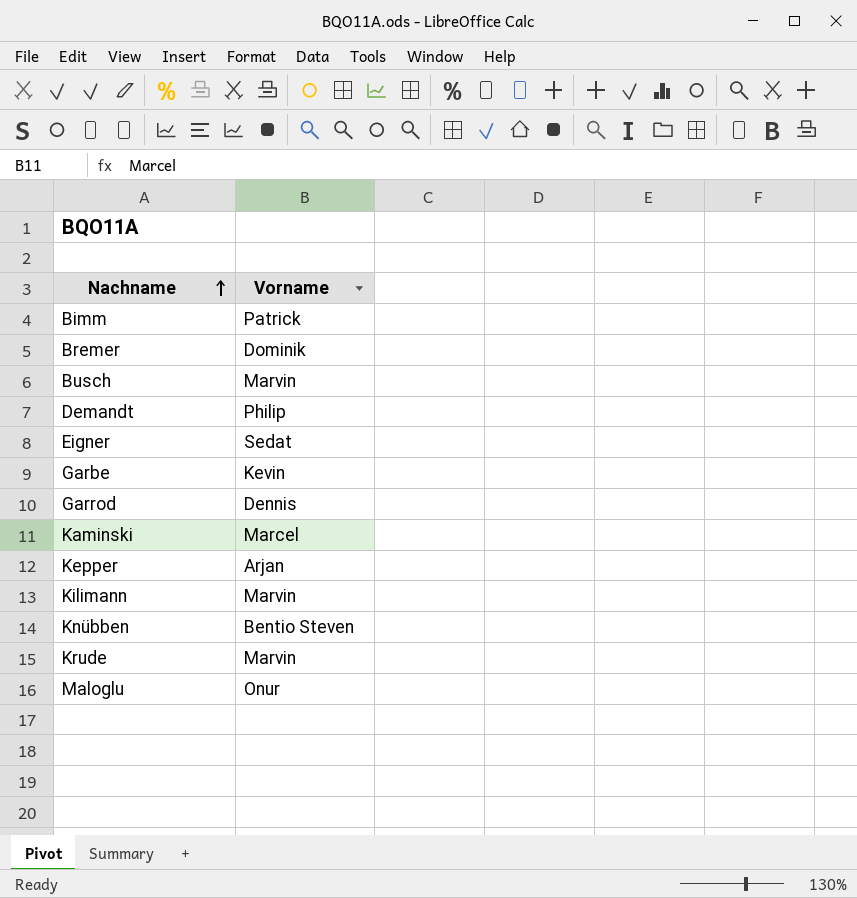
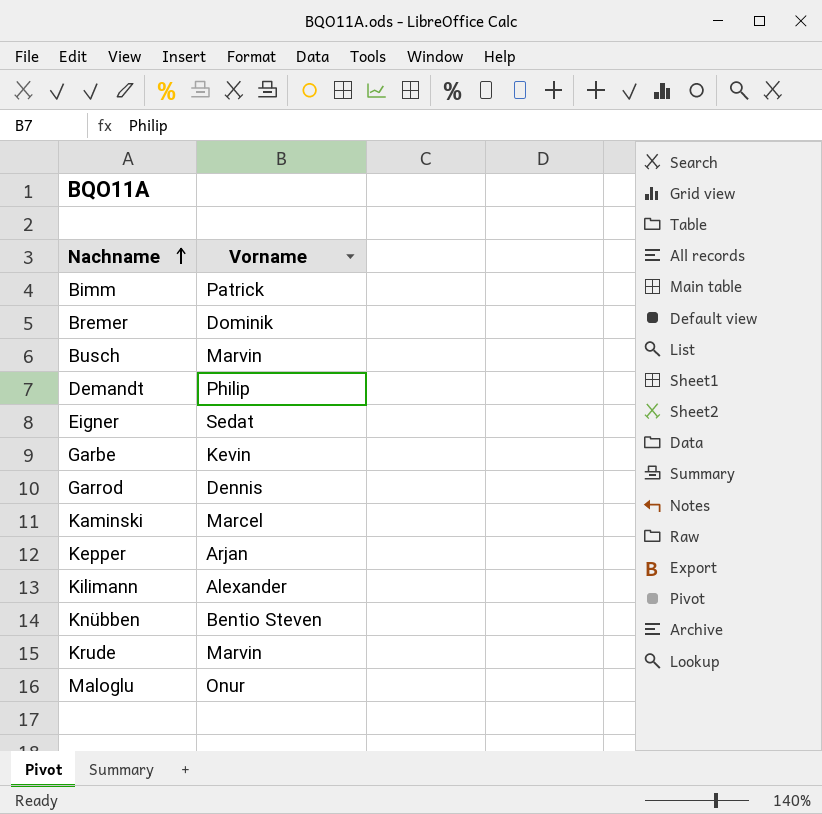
Kilimann | Vorname: Marvin -> Alexander

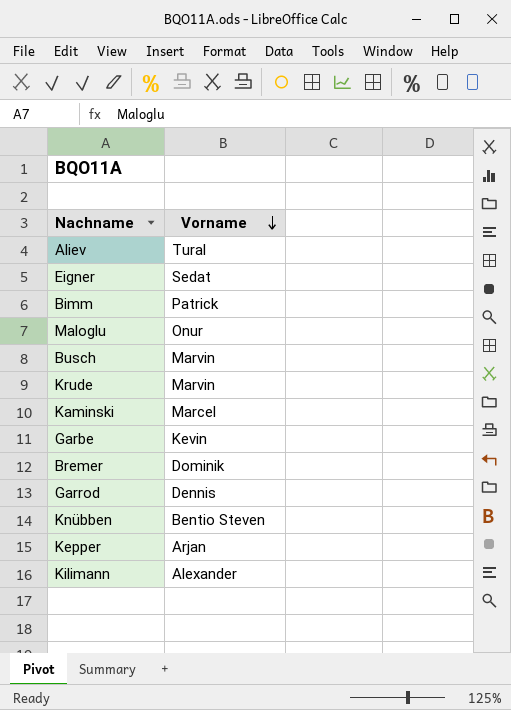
row order: Nachname ascending -> Vorname descending
row Demandt: Philip -> none
row Aliev: none -> Tural

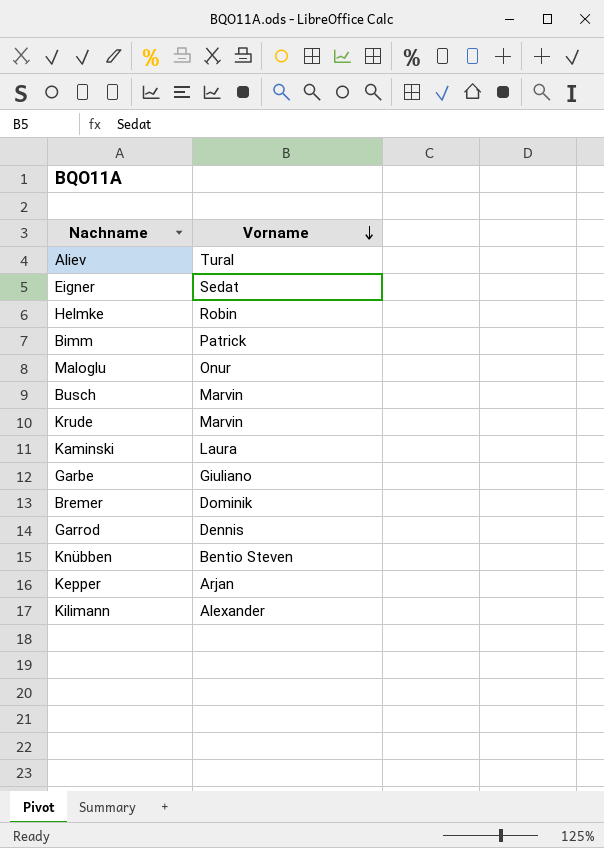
row Helmke: none -> Robin
Kaminski | Vorname: Marcel -> Laura
Garbe | Vorname: Kevin -> Giuliano

